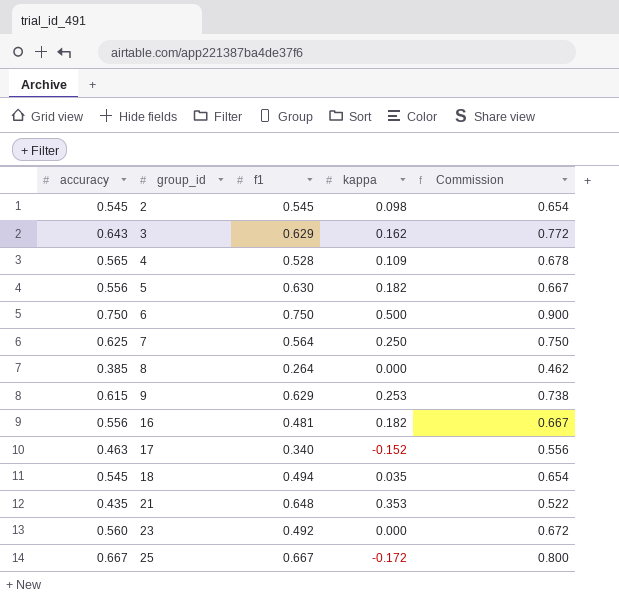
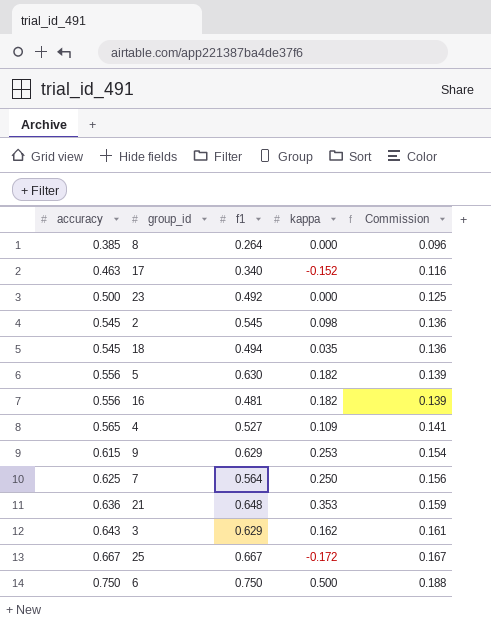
row order: group_id ascending -> accuracy ascending
column Commission | formula: [accuracy] * 1.2 -> [accuracy] * 0.25
23 | accuracy: 0.560 -> 0.500
4 | f1: 0.528 -> 0.527
21 | accuracy: 0.435 -> 0.636

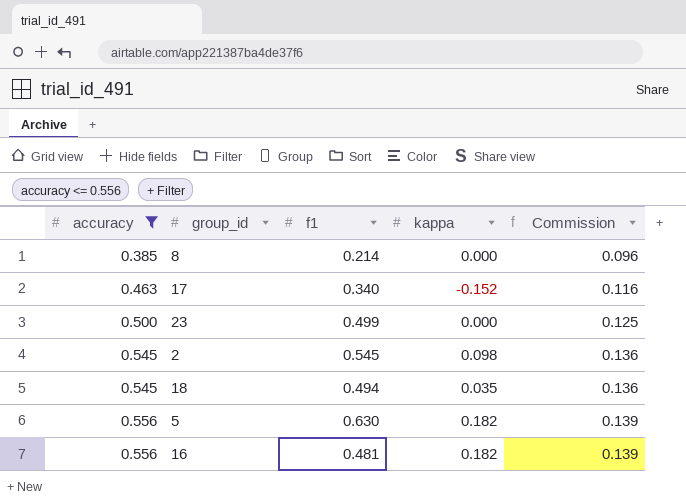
filter: none -> accuracy <= 0.556
8 | f1: 0.264 -> 0.214
23 | f1: 0.492 -> 0.499

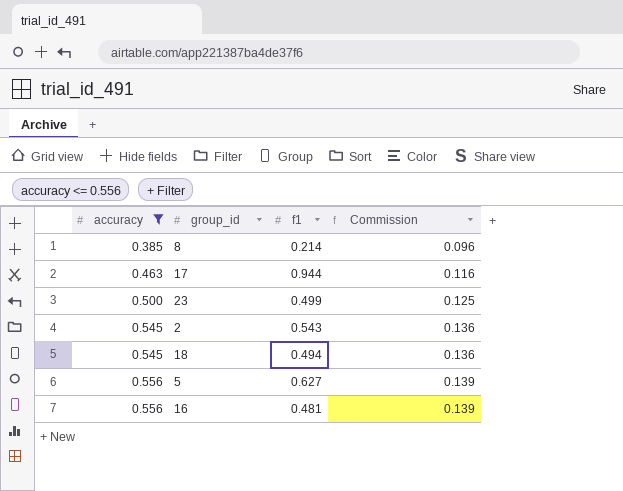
column kappa | position: 4 -> none
17 | f1: 0.340 -> 0.944
2 | f1: 0.545 -> 0.543
5 | f1: 0.630 -> 0.627

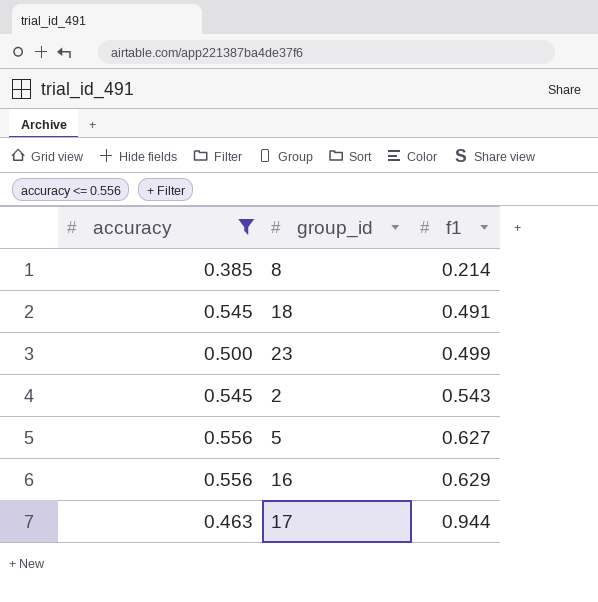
row order: accuracy ascending -> f1 ascending
column Commission | formula: [accuracy] * 0.25 -> none
18 | f1: 0.494 -> 0.491
16 | f1: 0.481 -> 0.629

